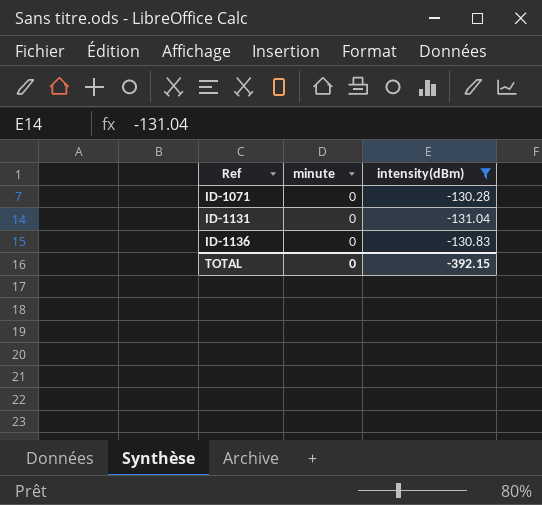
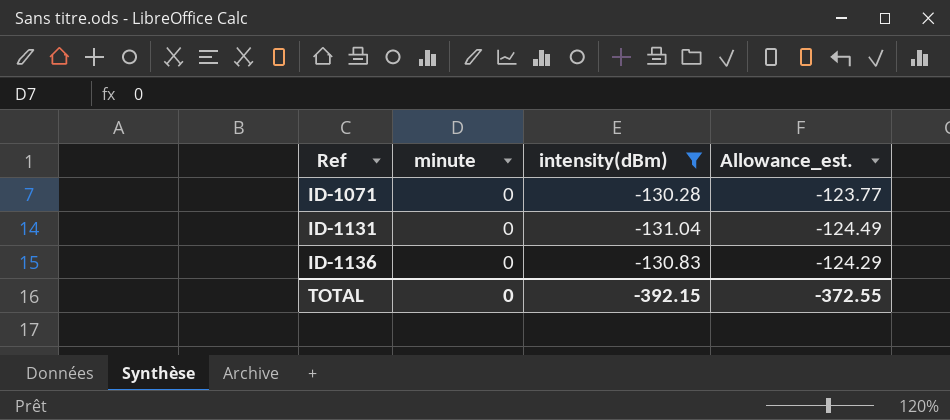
column Allowance_est. | formula: none -> [intensity(dBm)] * 0.95

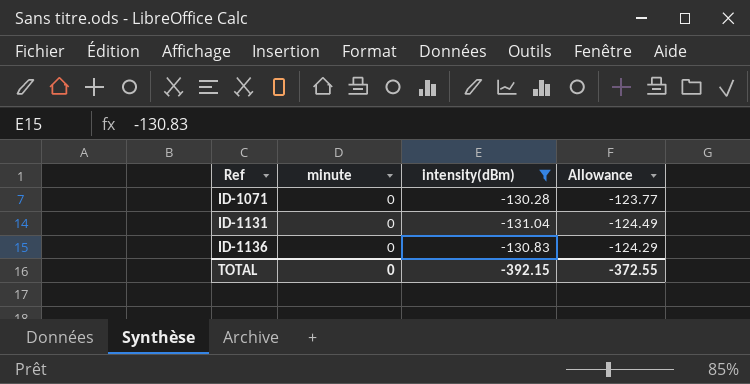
column name: Allowance_est. -> Allowance

